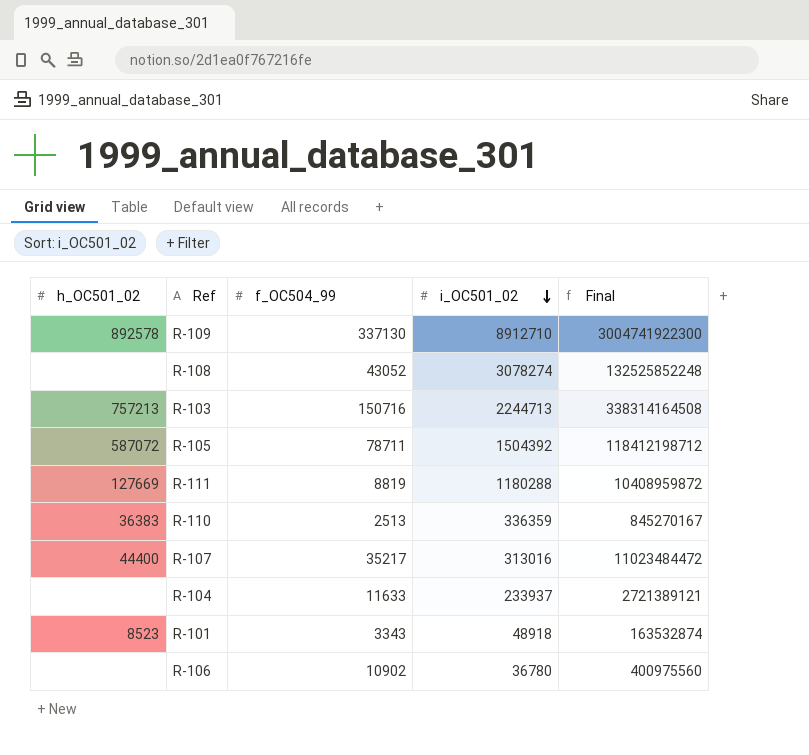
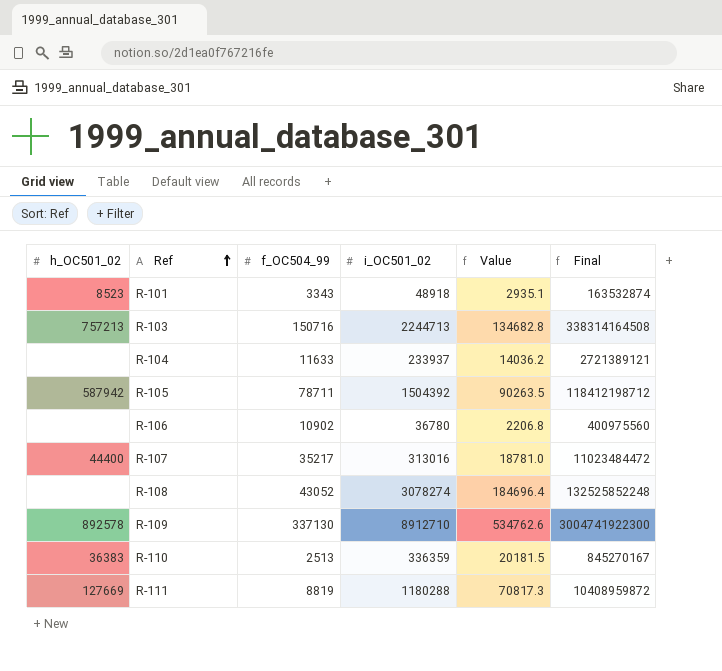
row order: i_OC501_02 descending -> Ref ascending
column Value | formula: none -> [i_OC501_02] * 0.06
R-105 | h_OC501_02: 587072 -> 587942

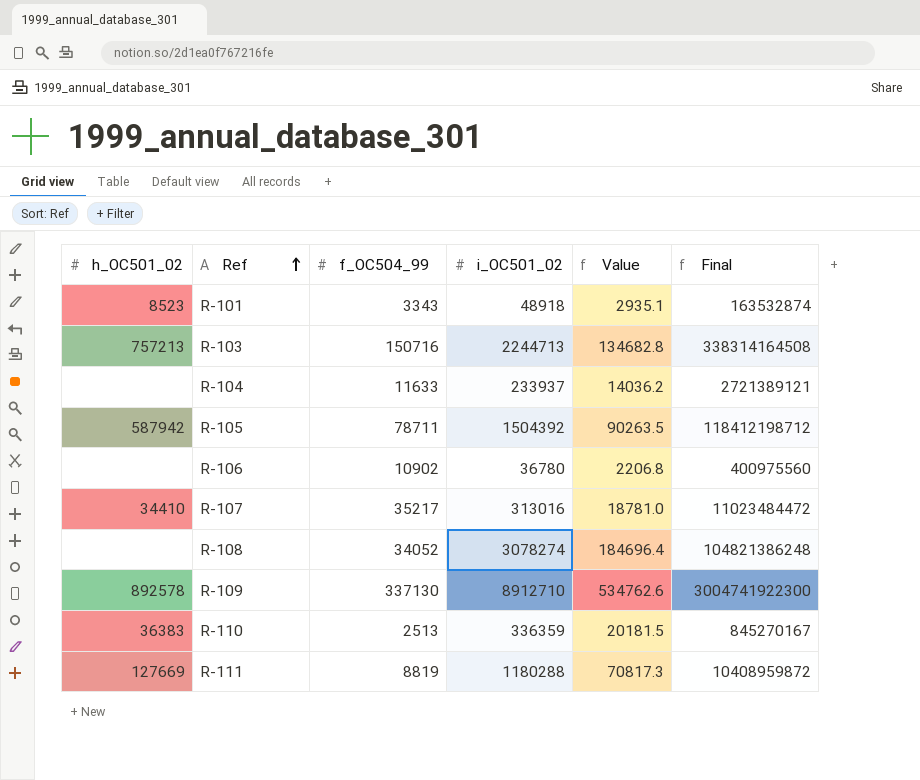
R-107 | h_OC501_02: 44400 -> 34410
R-108 | f_OC504_99: 43052 -> 34052
R-108 | Final: 132525852248 -> 104821386248

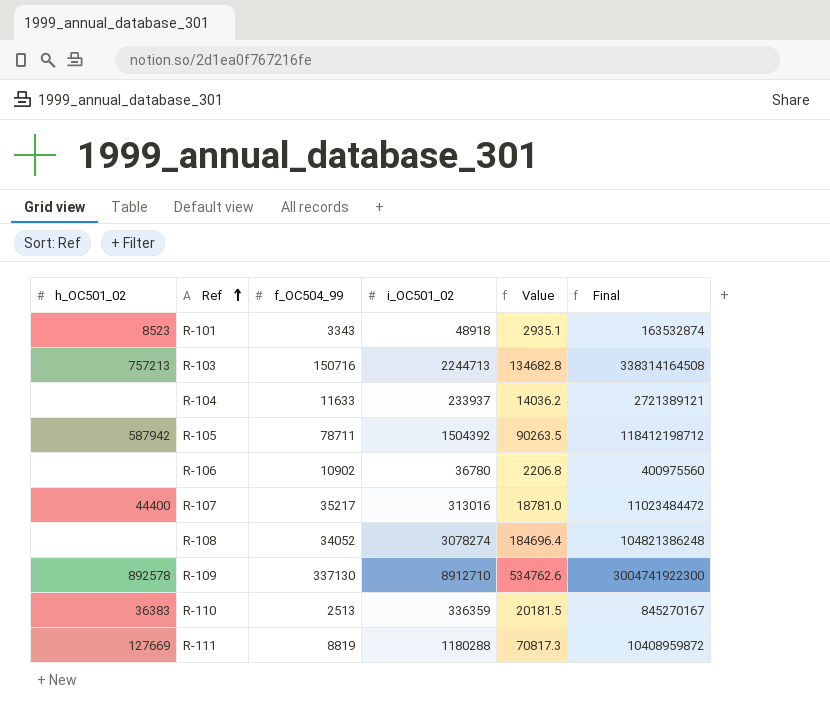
R-107 | h_OC501_02: 34410 -> 44400

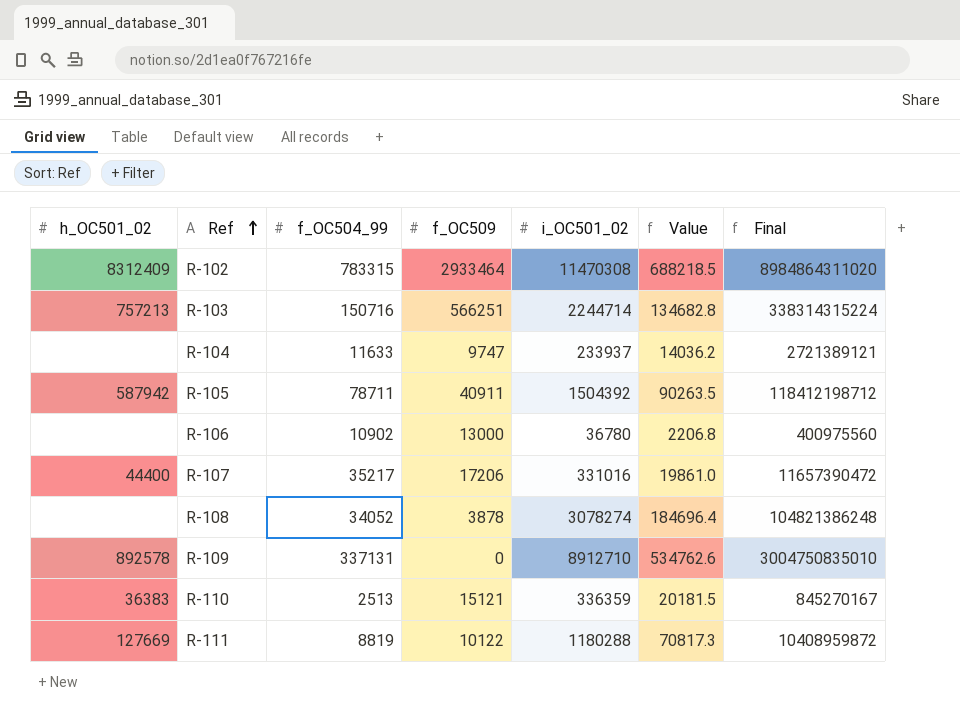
column f_OC509 | position: none -> 4
row R-101: 8523 | 3343 | 48918 | 2935.1 | 163532874 -> none
row R-102: none -> 8312409 | 783315 | 2933464 | 11470308 | 688218.5 | 8984864311020
R-103 | i_OC501_02: 2244713 -> 2244714
R-103 | Final: 338314164508 -> 338314315224
R-107 | i_OC501_02: 313016 -> 331016
R-107 | Value: 18781.0 -> 19861.0
R-107 | Final: 11023484472 -> 11657390472
R-109 | f_OC504_99: 337130 -> 337131
R-109 | Final: 3004741922300 -> 3004750835010

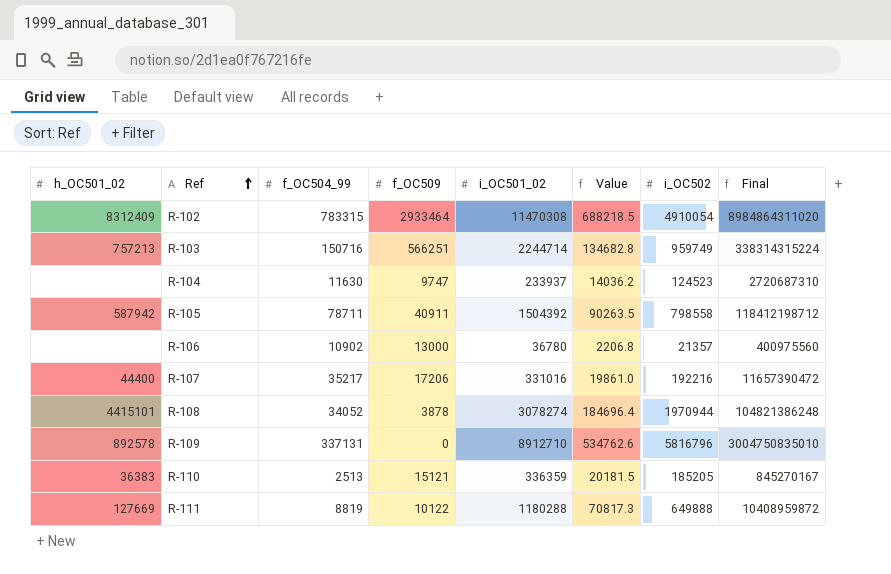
column i_OC502 | position: none -> 7
R-104 | f_OC504_99: 11633 -> 11630
R-104 | Final: 2721389121 -> 2720687310
R-108 | h_OC501_02: none -> 4415101

